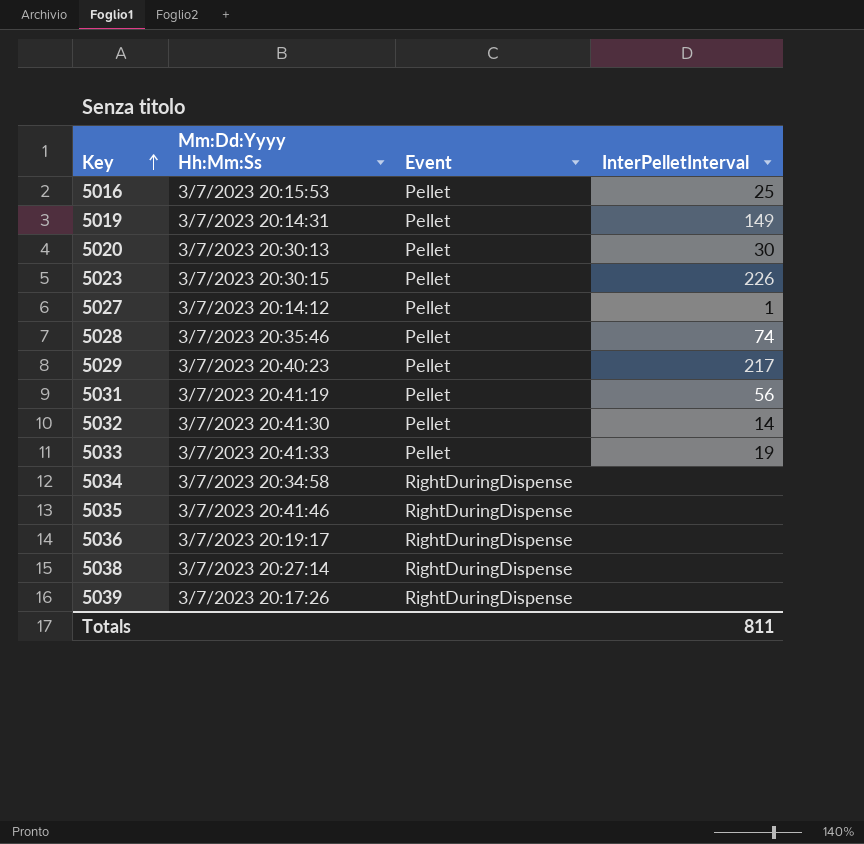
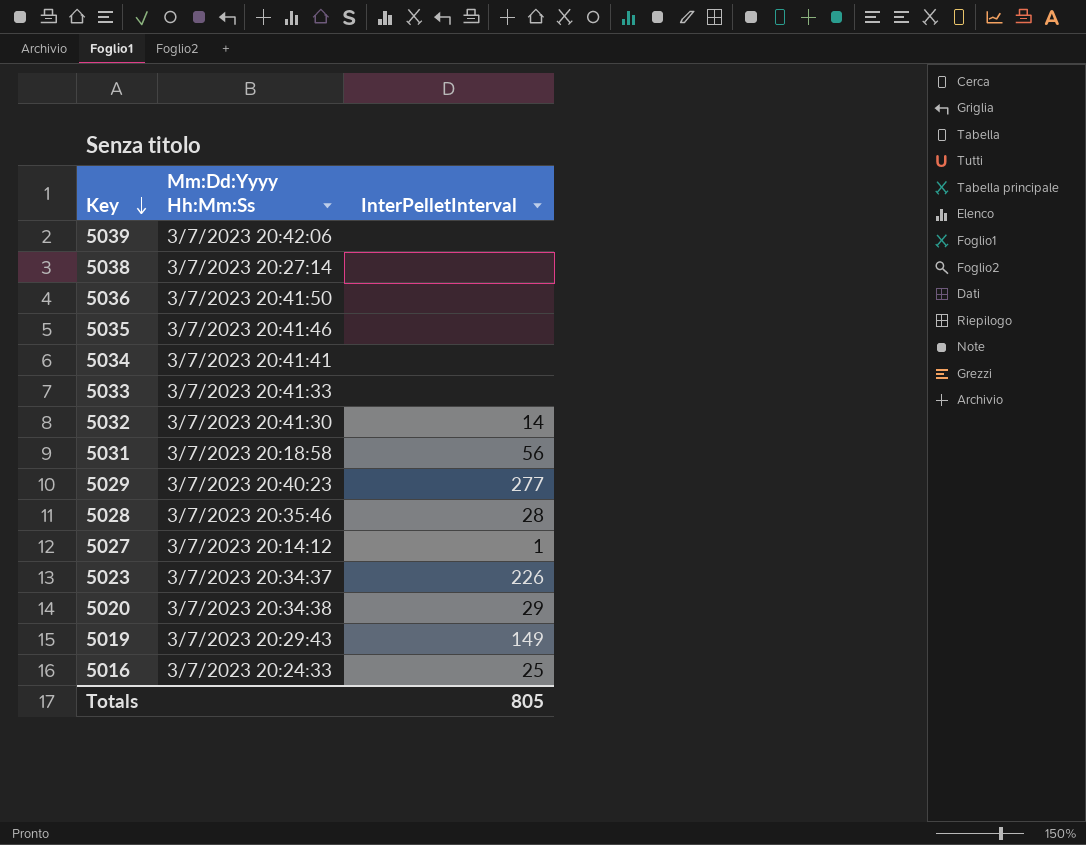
row order: Key ascending -> Key descending
column Event | position: 3 -> none
5039 | Mm:Dd:Yyyy Hh:Mm:Ss: 3/7/2023 20:17:26 -> 3/7/2023 20:42:06
5036 | Mm:Dd:Yyyy Hh:Mm:Ss: 3/7/2023 20:19:17 -> 3/7/2023 20:41:50
5034 | Mm:Dd:Yyyy Hh:Mm:Ss: 3/7/2023 20:34:58 -> 3/7/2023 20:41:41
5033 | InterPelletInterval: 19 -> none
5031 | Mm:Dd:Yyyy Hh:Mm:Ss: 3/7/2023 20:41:19 -> 3/7/2023 20:18:58
5029 | InterPelletInterval: 217 -> 277
5028 | InterPelletInterval: 74 -> 28
5023 | Mm:Dd:Yyyy Hh:Mm:Ss: 3/7/2023 20:30:15 -> 3/7/2023 20:34:37
5020 | Mm:Dd:Yyyy Hh:Mm:Ss: 3/7/2023 20:30:13 -> 3/7/2023 20:34:38
5020 | InterPelletInterval: 30 -> 29
5019 | Mm:Dd:Yyyy Hh:Mm:Ss: 3/7/2023 20:14:31 -> 3/7/2023 20:29:43
5016 | Mm:Dd:Yyyy Hh:Mm:Ss: 3/7/2023 20:15:53 -> 3/7/2023 20:24:33
Totals | InterPelletInterval: 811 -> 805

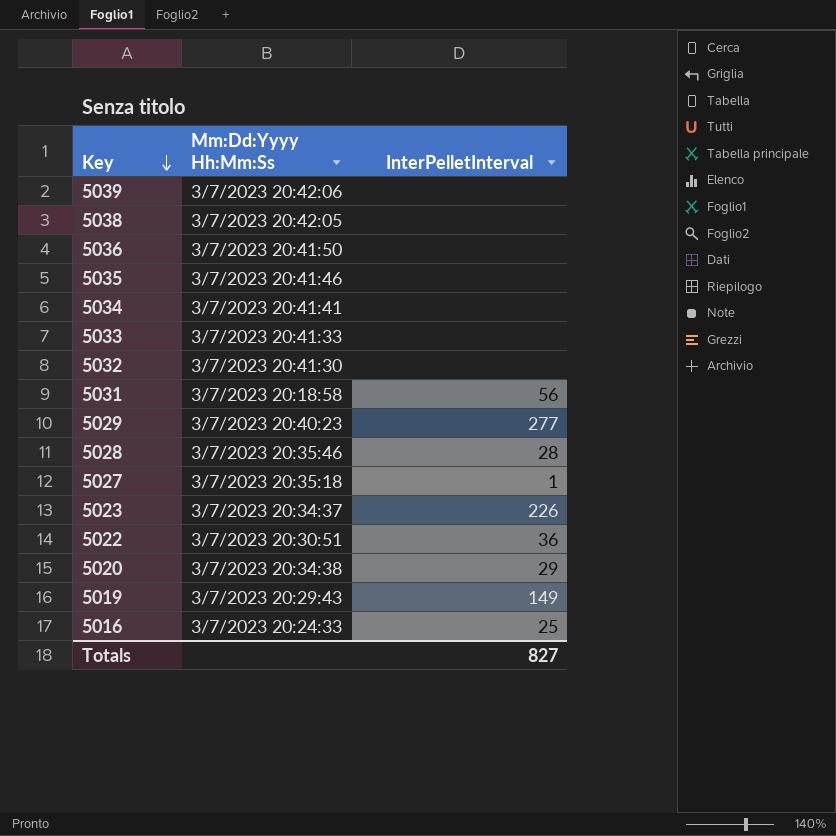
5038 | Mm:Dd:Yyyy Hh:Mm:Ss: 3/7/2023 20:27:14 -> 3/7/2023 20:42:05
5032 | InterPelletInterval: 14 -> none
5027 | Mm:Dd:Yyyy Hh:Mm:Ss: 3/7/2023 20:14:12 -> 3/7/2023 20:35:18
row 5022: none -> 3/7/2023 20:30:51 | 36
Totals | InterPelletInterval: 805 -> 827

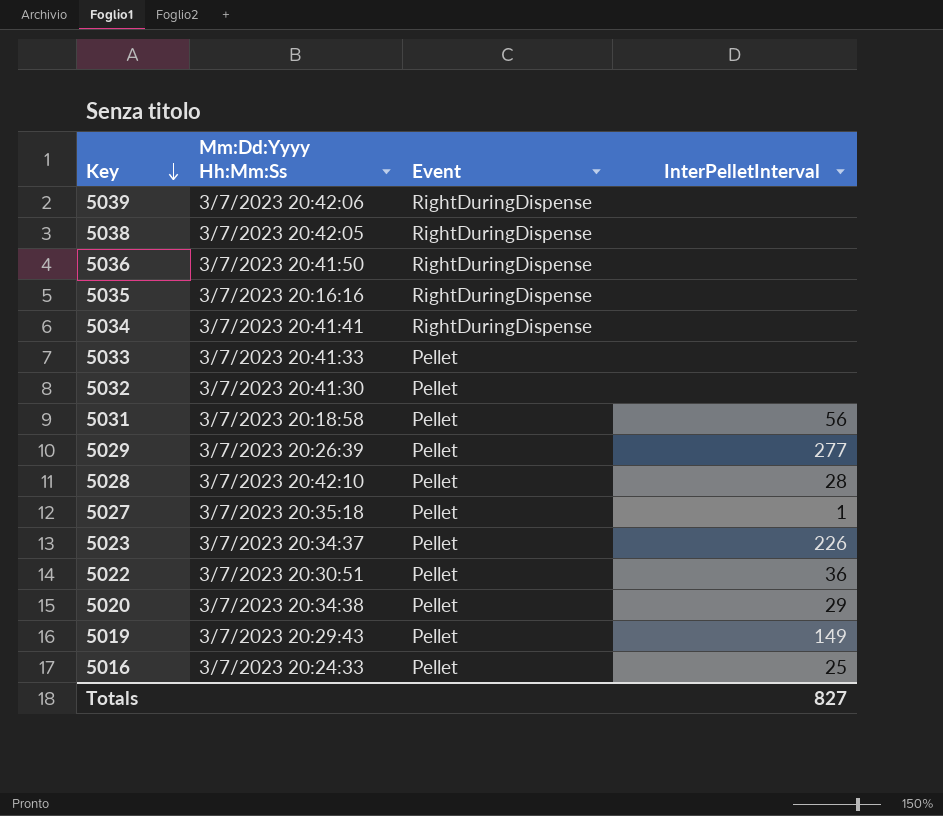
column Event | position: none -> 3
5035 | Mm:Dd:Yyyy Hh:Mm:Ss: 3/7/2023 20:41:46 -> 3/7/2023 20:16:16
5029 | Mm:Dd:Yyyy Hh:Mm:Ss: 3/7/2023 20:40:23 -> 3/7/2023 20:26:39
5028 | Mm:Dd:Yyyy Hh:Mm:Ss: 3/7/2023 20:35:46 -> 3/7/2023 20:42:10

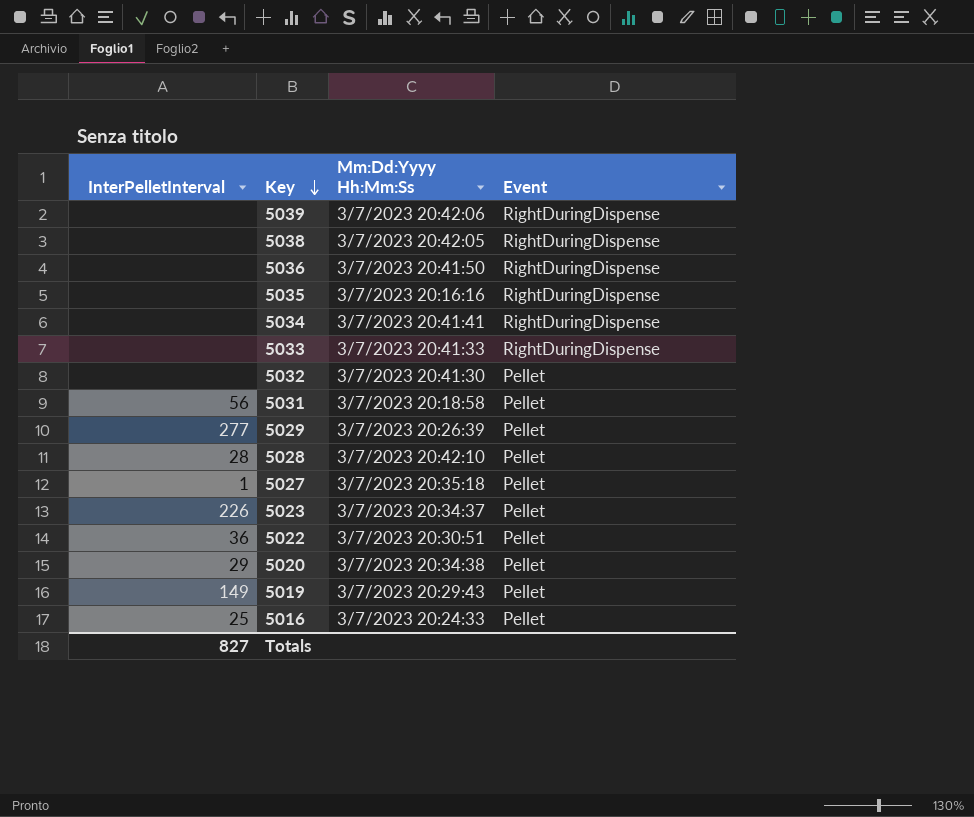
column InterPelletInterval | position: 4 -> 1
5033 | Event: Pellet -> RightDuringDispense

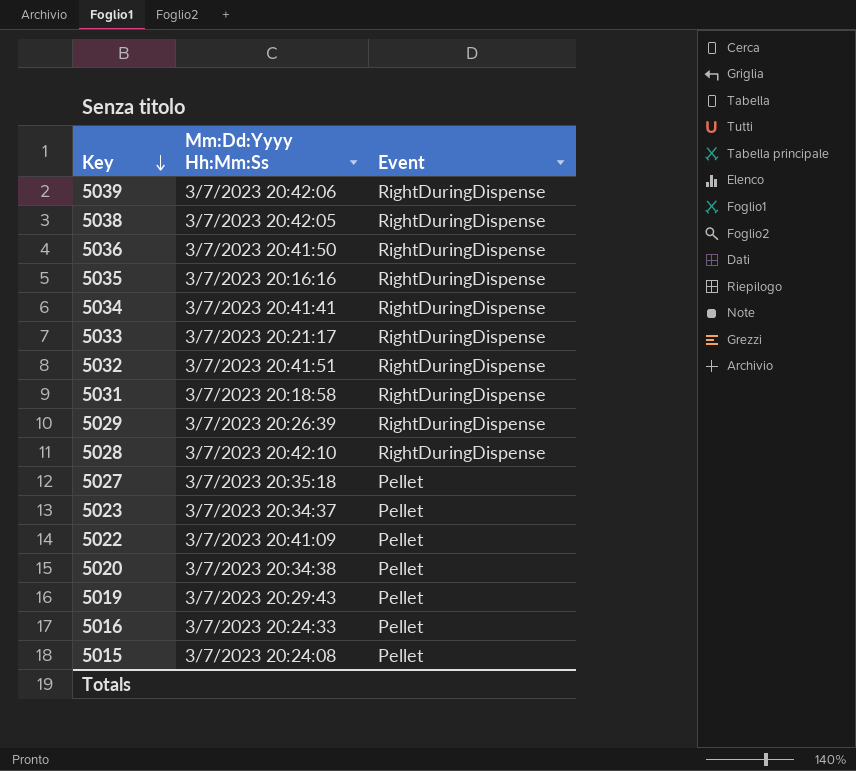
column InterPelletInterval | position: 1 -> none
5033 | Mm:Dd:Yyyy Hh:Mm:Ss: 3/7/2023 20:41:33 -> 3/7/2023 20:21:17
5032 | Mm:Dd:Yyyy Hh:Mm:Ss: 3/7/2023 20:41:30 -> 3/7/2023 20:41:51
5032 | Event: Pellet -> RightDuringDispense
5031 | Event: Pellet -> RightDuringDispense
5029 | Event: Pellet -> RightDuringDispense
5028 | Event: Pellet -> RightDuringDispense
5022 | Mm:Dd:Yyyy Hh:Mm:Ss: 3/7/2023 20:30:51 -> 3/7/2023 20:41:09
row 5015: none -> 3/7/2023 20:24:08 | Pellet

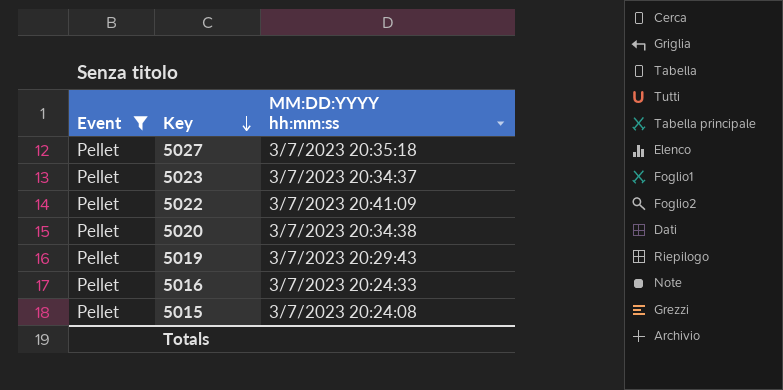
filter: none -> Event = Pellet
column Event | position: 3 -> 1
column name: Mm:Dd:Yyyy Hh:Mm:Ss -> MM:DD:YYYY hh:mm:ss

